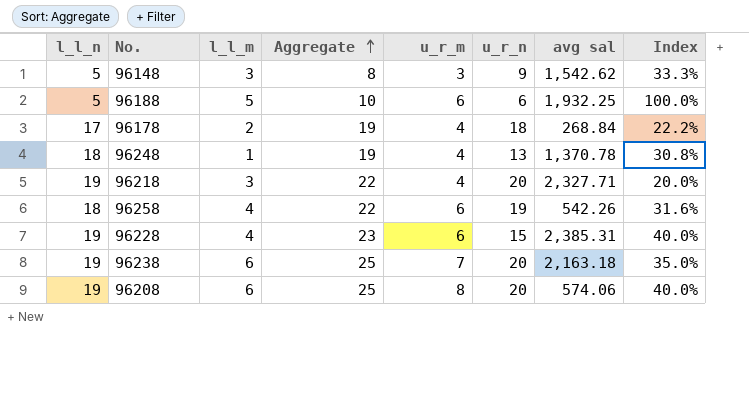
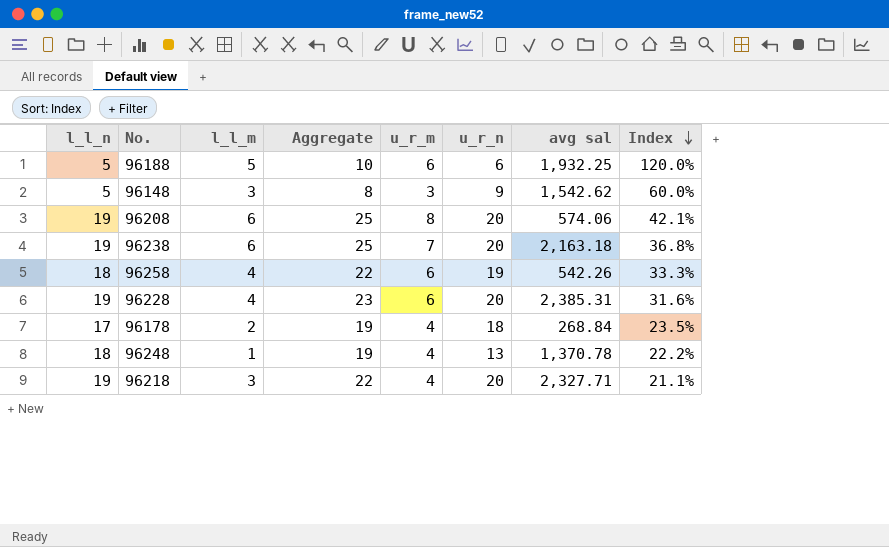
row order: Aggregate ascending -> Index descending
column Index | formula: [u_r_m] / [u_r_n] -> [u_r_m] / [l_l_n]
96228 | u_r_n: 15 -> 20

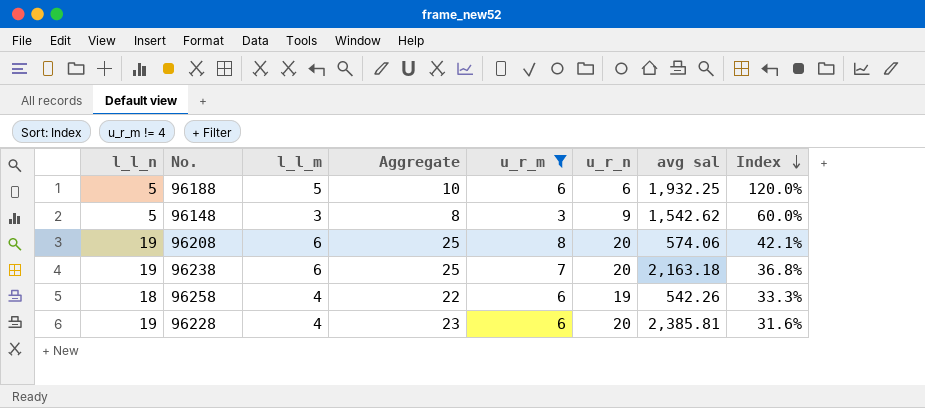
filter: none -> u_r_m != 4
96228 | avg sal: 2,385.31 -> 2,385.81

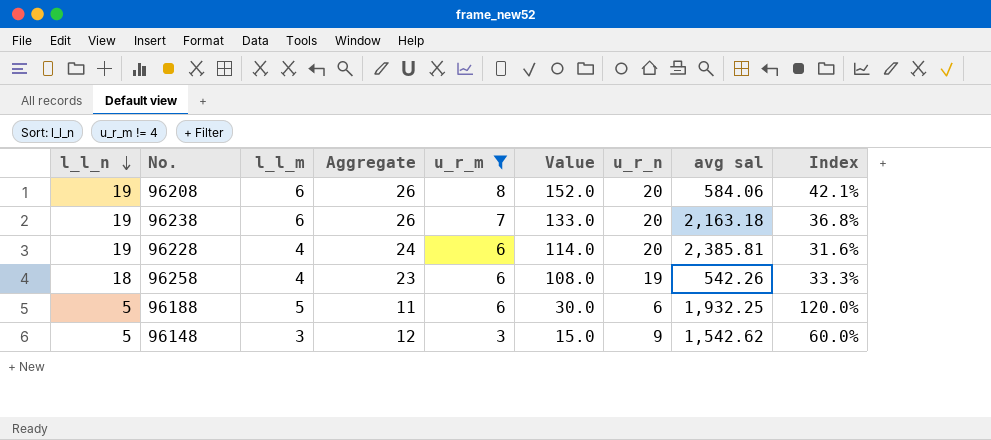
row order: Index descending -> l_l_n descending
column Aggregate | formula: [l_l_n] + [l_l_m] -> [l_l_m] + [u_r_n]
column Value | formula: none -> [l_l_n] * [u_r_m]
96208 | avg sal: 574.06 -> 584.06

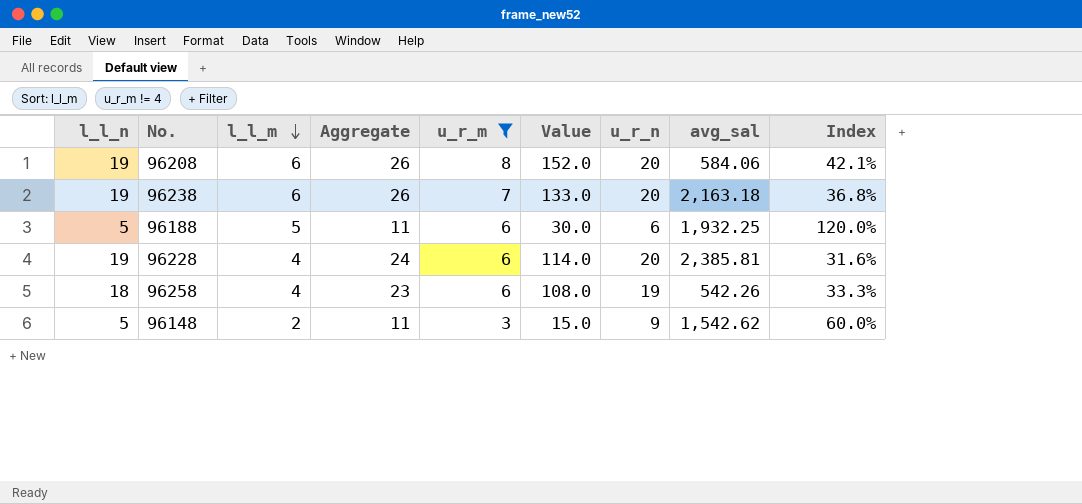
row order: l_l_n descending -> l_l_m descending
column name: avg sal -> avg_sal
96148 | l_l_m: 3 -> 2
96148 | Aggregate: 12 -> 11

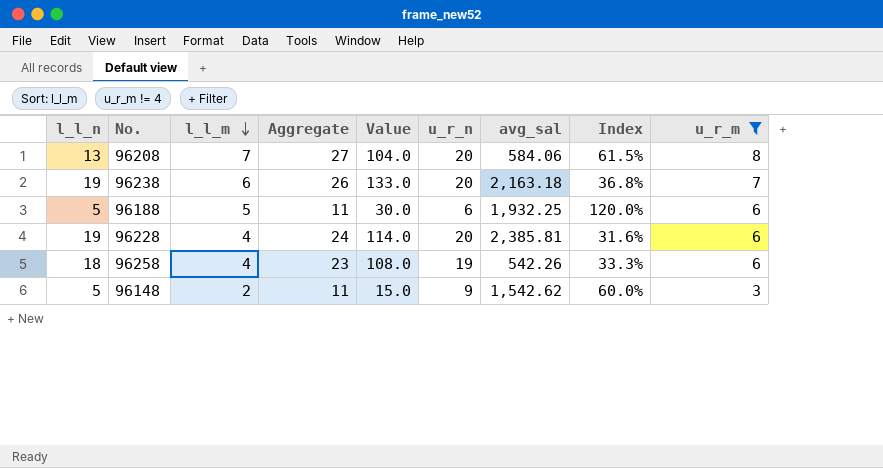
column u_r_m | position: 5 -> 9
96208 | l_l_n: 19 -> 13
96208 | l_l_m: 6 -> 7
96208 | Aggregate: 26 -> 27
96208 | Value: 152.0 -> 104.0
96208 | Index: 42.1% -> 61.5%

